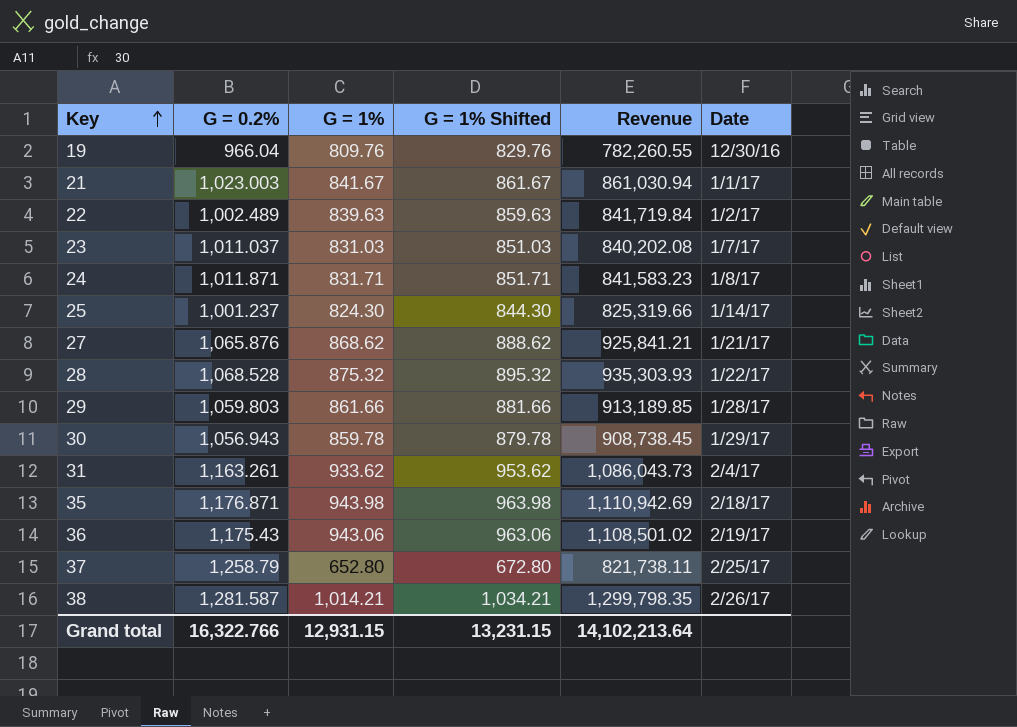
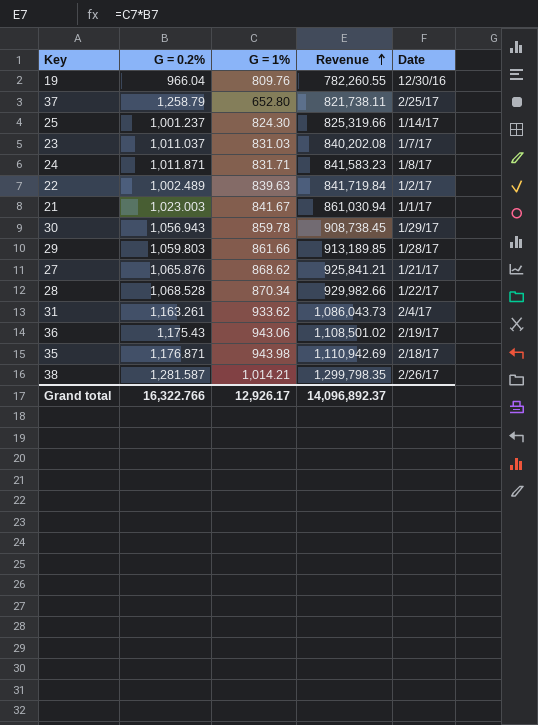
row order: Key ascending -> Revenue ascending
column G = 1% Shifted | formula: [G = 1%] + 20 -> none
28 | G = 1%: 875.32 -> 870.34
28 | Revenue: 935,303.93 -> 929,982.66
Grand total | G = 1%: 12,931.15 -> 12,926.17
Grand total | Revenue: 14,102,213.64 -> 14,096,892.37

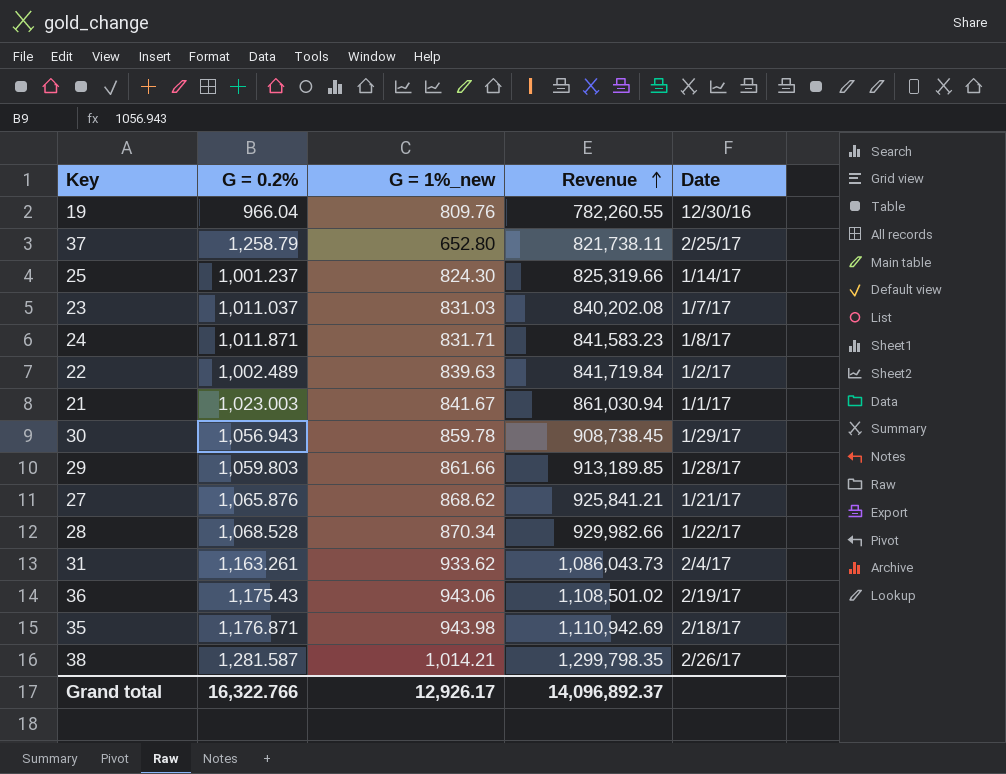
column name: G = 1% -> G = 1%_new

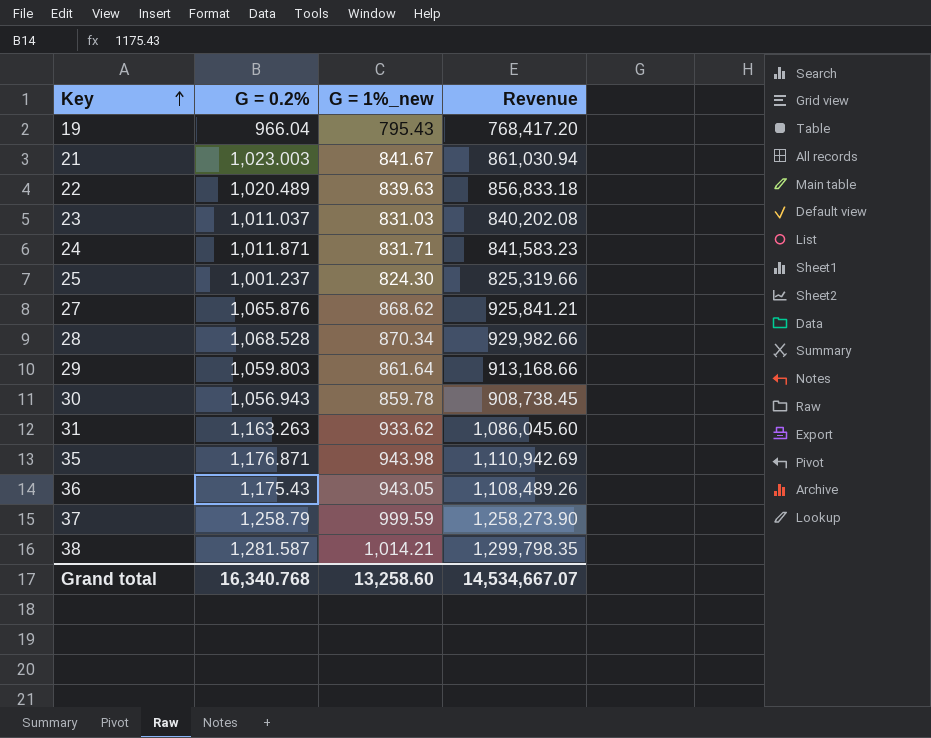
row order: Revenue ascending -> Key ascending
column Date | position: 5 -> none
19 | G = 1%_new: 809.76 -> 795.43
19 | Revenue: 782,260.55 -> 768,417.20
22 | G = 0.2%: 1,002.489 -> 1,020.489
22 | Revenue: 841,719.84 -> 856,833.18
29 | G = 1%_new: 861.66 -> 861.64
29 | Revenue: 913,189.85 -> 913,168.66
31 | G = 0.2%: 1,163.261 -> 1,163.263
31 | Revenue: 1,086,043.73 -> 1,086,045.60
36 | G = 1%_new: 943.06 -> 943.05
36 | Revenue: 1,108,501.02 -> 1,108,489.26
37 | G = 1%_new: 652.80 -> 999.59
37 | Revenue: 821,738.11 -> 1,258,273.90
Grand total | G = 0.2%: 16,322.766 -> 16,340.768
Grand total | G = 1%_new: 12,926.17 -> 13,258.60
Grand total | Revenue: 14,096,892.37 -> 14,534,667.07

